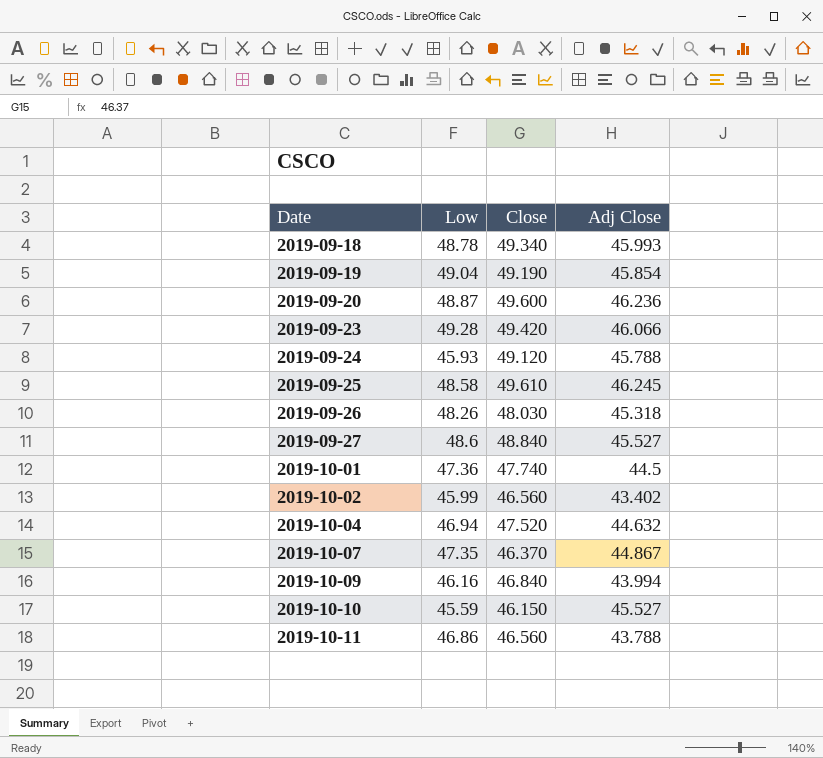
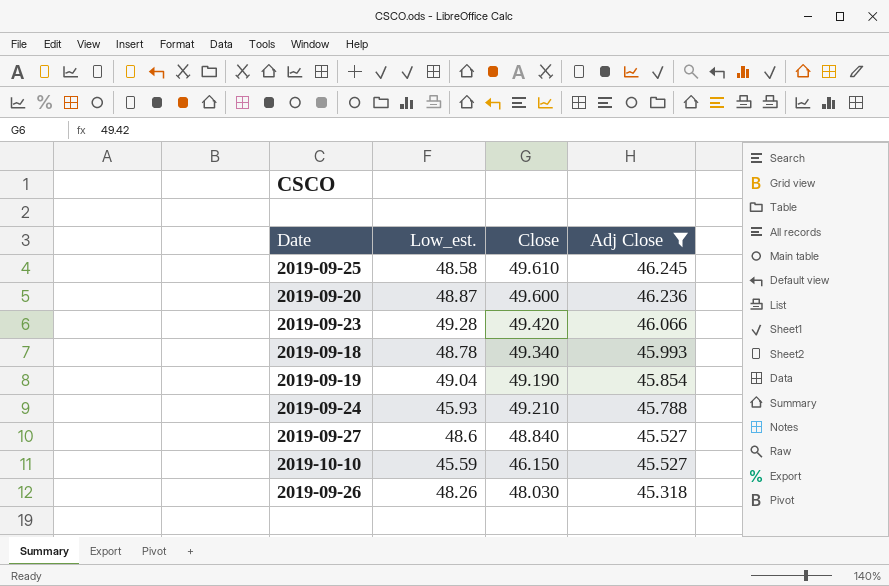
filter: none -> Adj Close >= 45.318
row order: Date ascending -> Adj Close descending
column name: Low -> Low_est.
2019-09-24 | Close: 49.120 -> 49.210

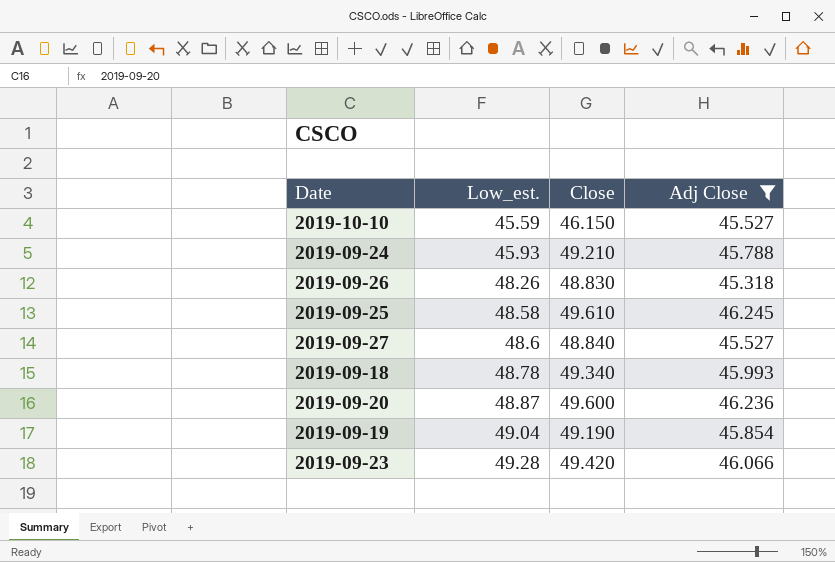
row order: Adj Close descending -> Low_est. ascending
2019-09-26 | Close: 48.030 -> 48.830

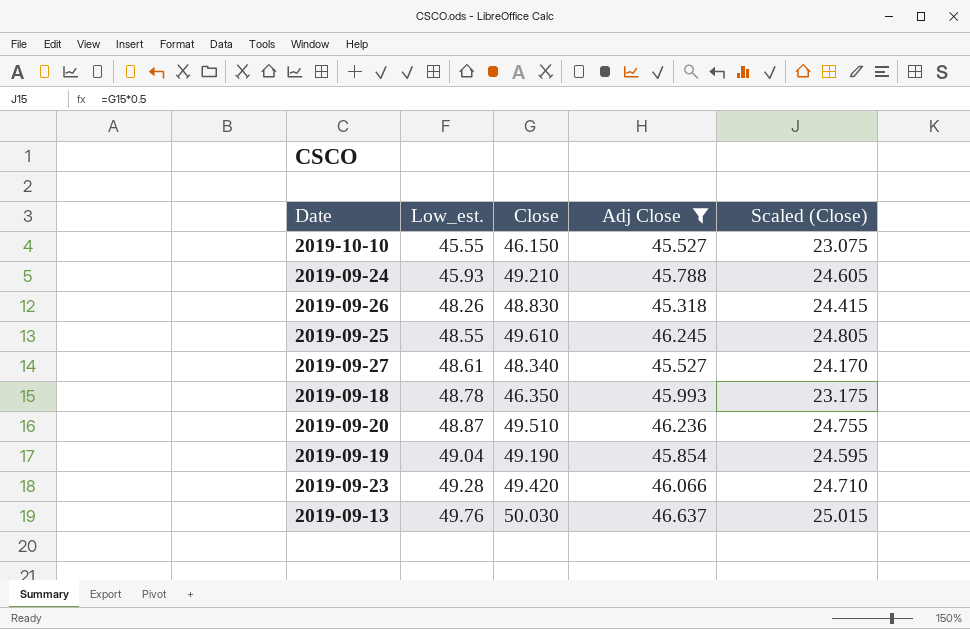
column Scaled (Close) | formula: none -> [Close] * 0.5
2019-10-10 | Low_est.: 45.59 -> 45.55
2019-09-25 | Low_est.: 48.58 -> 48.55
2019-09-27 | Low_est.: 48.6 -> 48.61
2019-09-27 | Close: 48.840 -> 48.340
2019-09-18 | Close: 49.340 -> 46.350
2019-09-20 | Close: 49.600 -> 49.510
row 2019-09-13: none -> 49.76 | 50.030 | 46.637 | 25.015

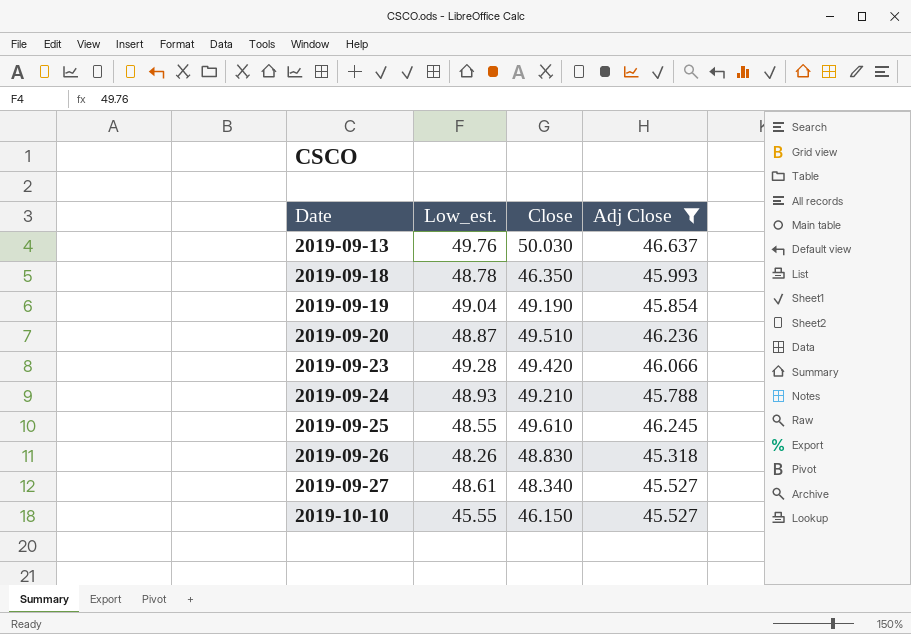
row order: Low_est. ascending -> Date ascending
column Scaled (Close) | formula: [Close] * 0.5 -> none
2019-09-24 | Low_est.: 45.93 -> 48.93

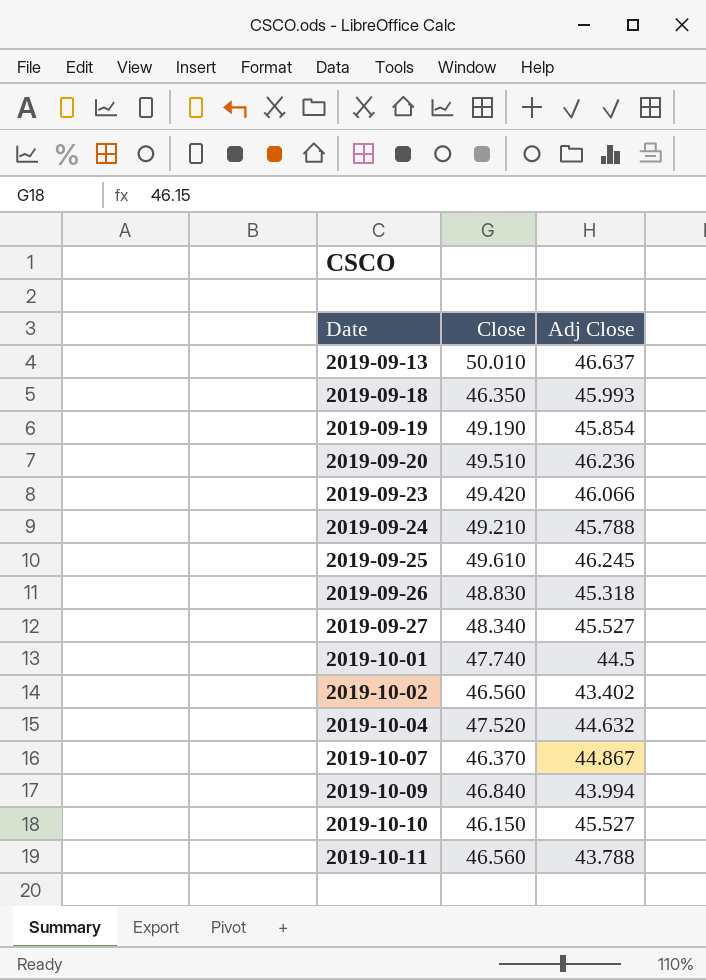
filter: Adj Close >= 45.318 -> none
column Low_est. | position: 2 -> none
2019-09-13 | Close: 50.030 -> 50.010

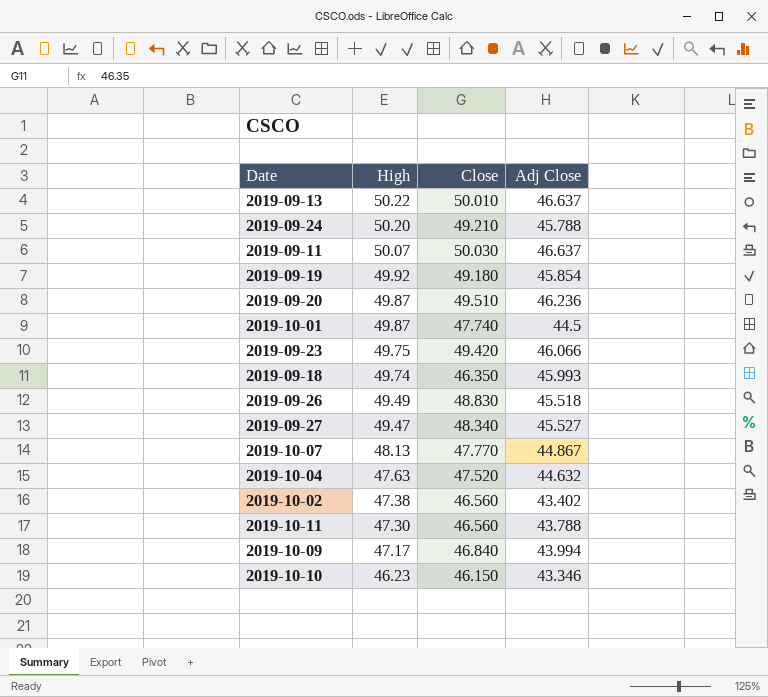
row order: Date ascending -> High descending
column High | position: none -> 2
row 2019-09-25: 49.610 | 46.245 -> none
row 2019-09-11: none -> 50.07 | 50.030 | 46.637
2019-09-19 | Close: 49.190 -> 49.180
2019-09-26 | Adj Close: 45.318 -> 45.518
2019-10-07 | Close: 46.370 -> 47.770
2019-10-10 | Adj Close: 45.527 -> 43.346

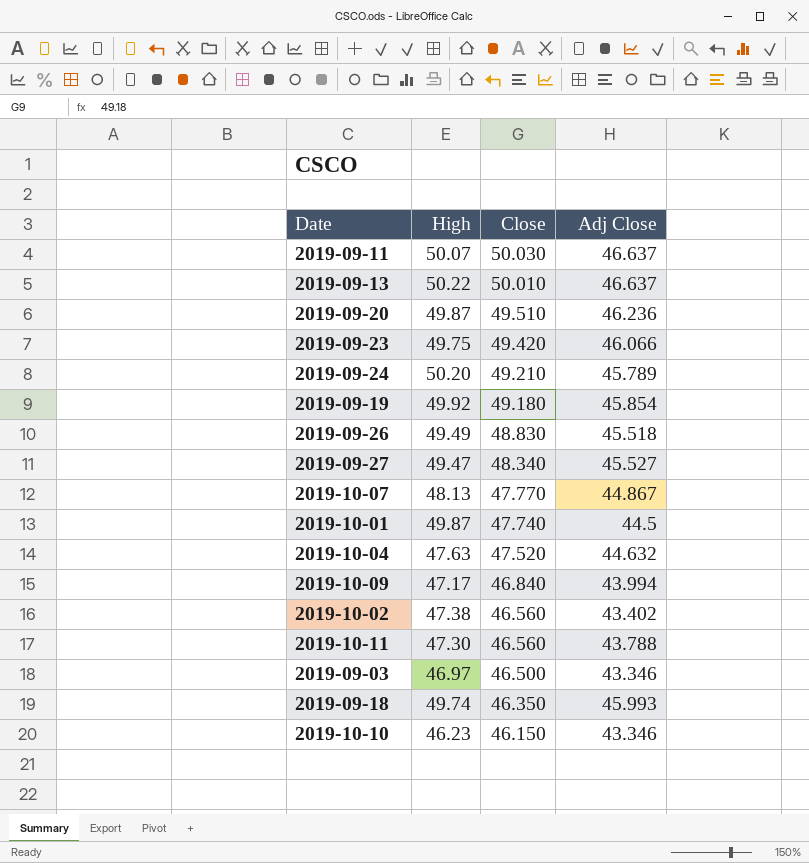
row order: High descending -> Close descending
2019-09-24 | Adj Close: 45.788 -> 45.789
row 2019-09-03: none -> 46.97 | 46.500 | 43.346

